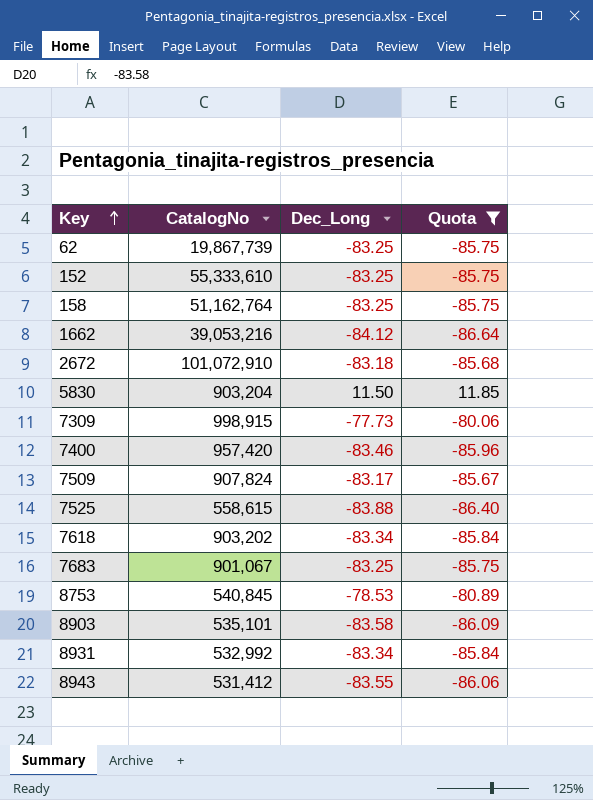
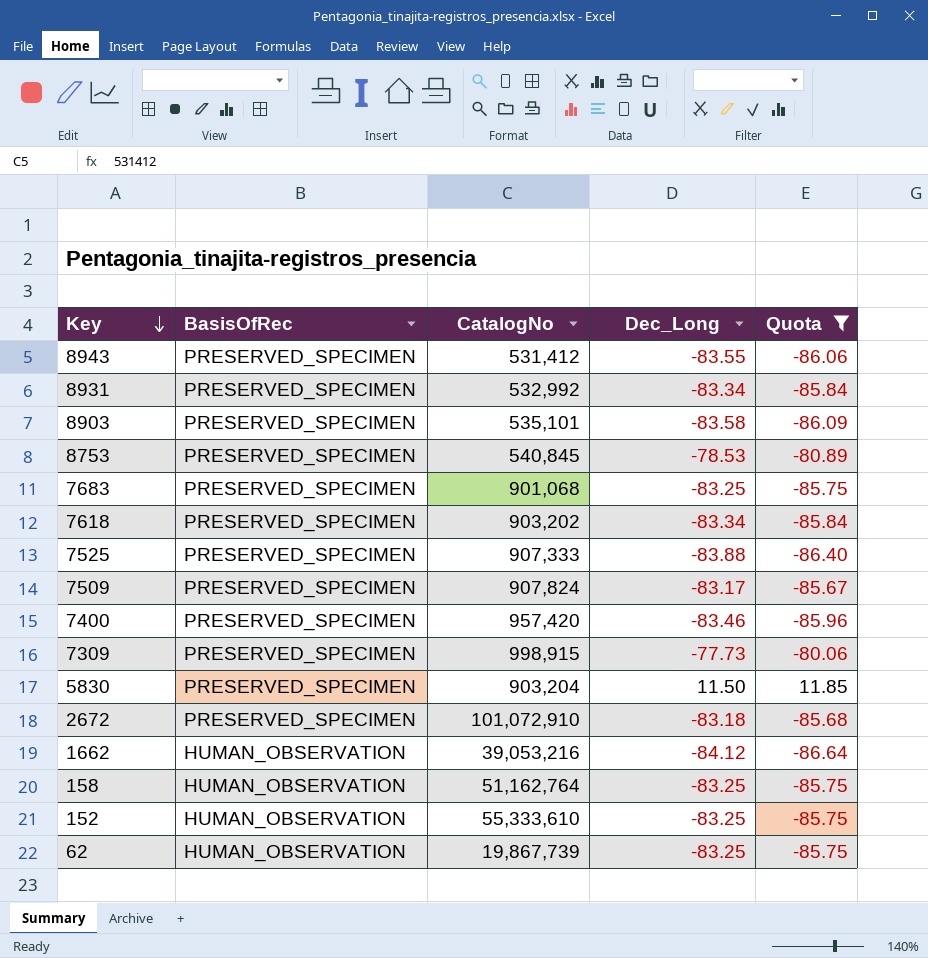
row order: Key ascending -> Key descending
column BasisOfRec | position: none -> 2
7683 | CatalogNo: 901,067 -> 901,068
7525 | CatalogNo: 558,615 -> 907,333

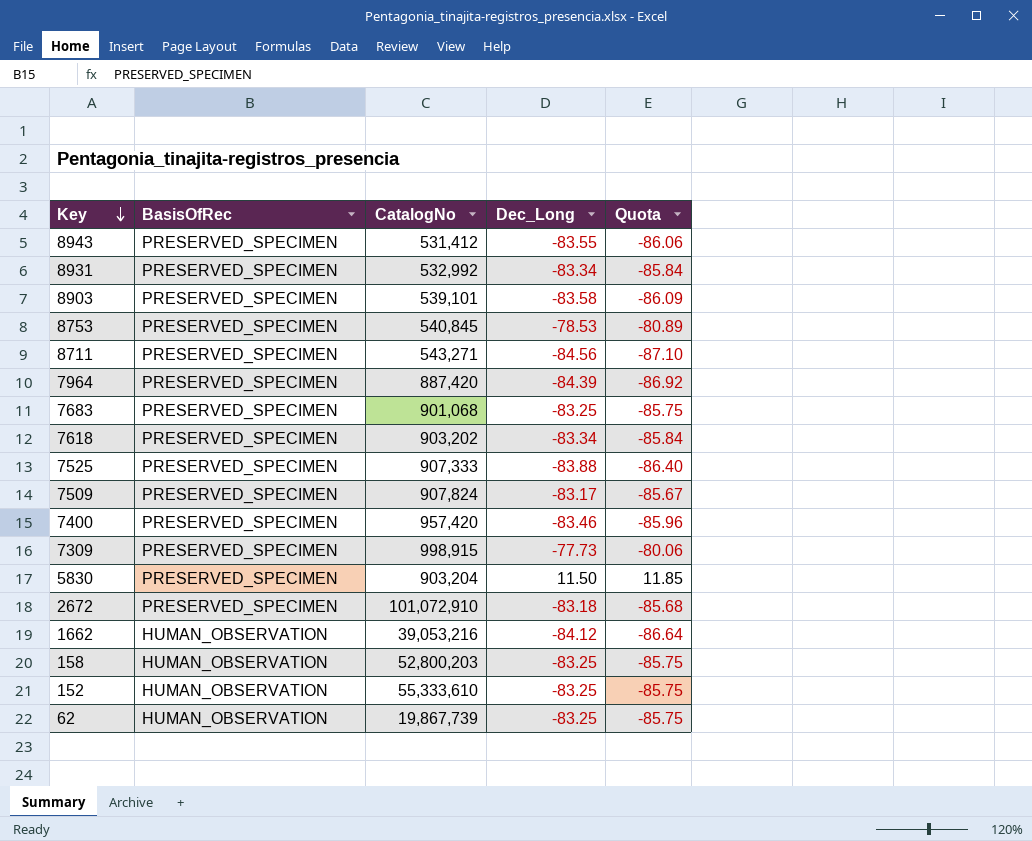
filter: Quota >= -86.64 -> none
8903 | CatalogNo: 535,101 -> 539,101
158 | CatalogNo: 51,162,764 -> 52,800,203

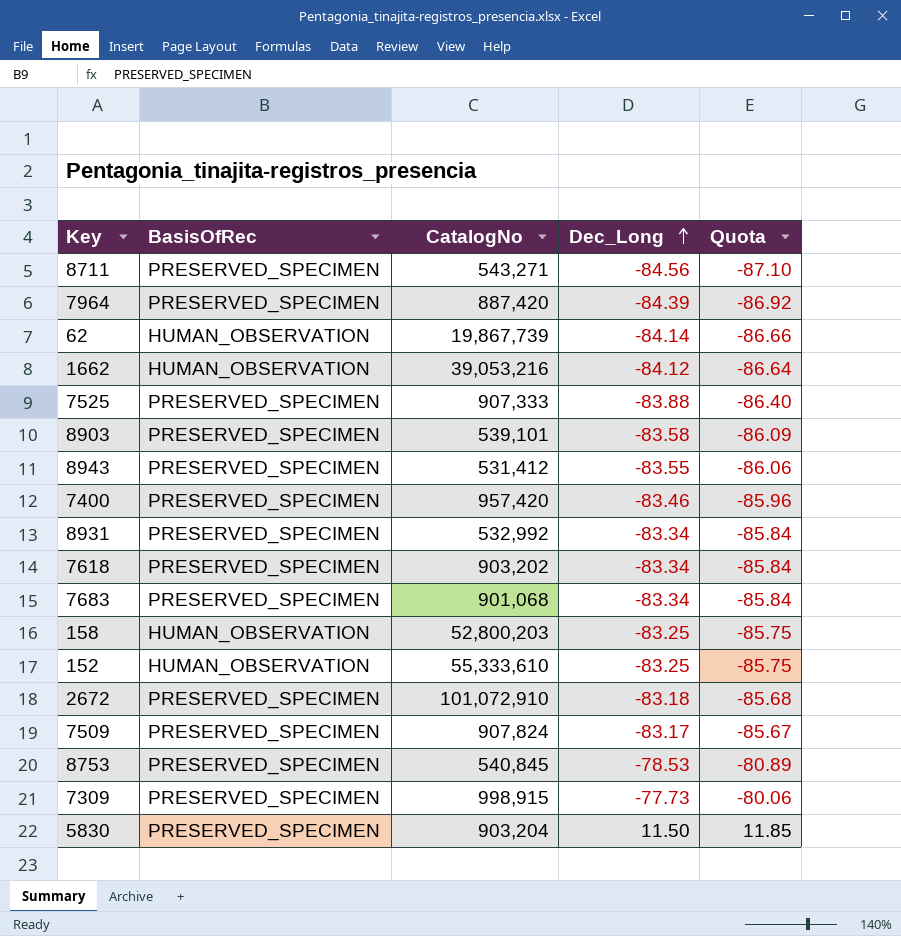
row order: Key descending -> Dec_Long ascending
62 | Dec_Long: -83.25 -> -84.14
62 | Quota: -85.75 -> -86.66
7683 | Dec_Long: -83.25 -> -83.34
7683 | Quota: -85.75 -> -85.84

